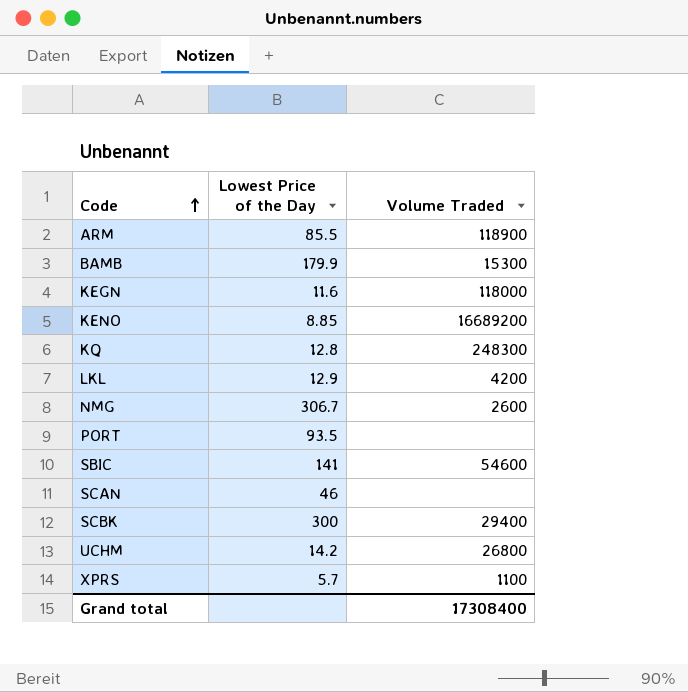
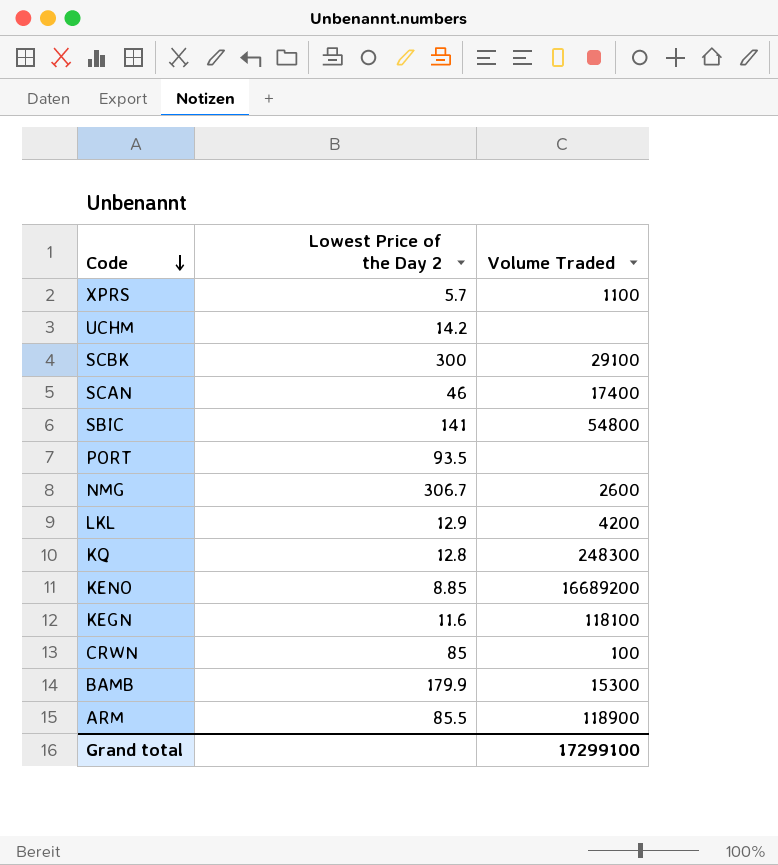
row order: Code ascending -> Code descending
column name: Lowest Price of the Day -> Lowest Price of the Day 2
UCHM | Volume Traded: 26800 -> none
SCBK | Volume Traded: 29400 -> 29100
SCAN | Volume Traded: none -> 17400
SBIC | Volume Traded: 54600 -> 54800
KEGN | Volume Traded: 118000 -> 118100
row CRWN: none -> 85 | 100
Grand total | Volume Traded: 17308400 -> 17299100

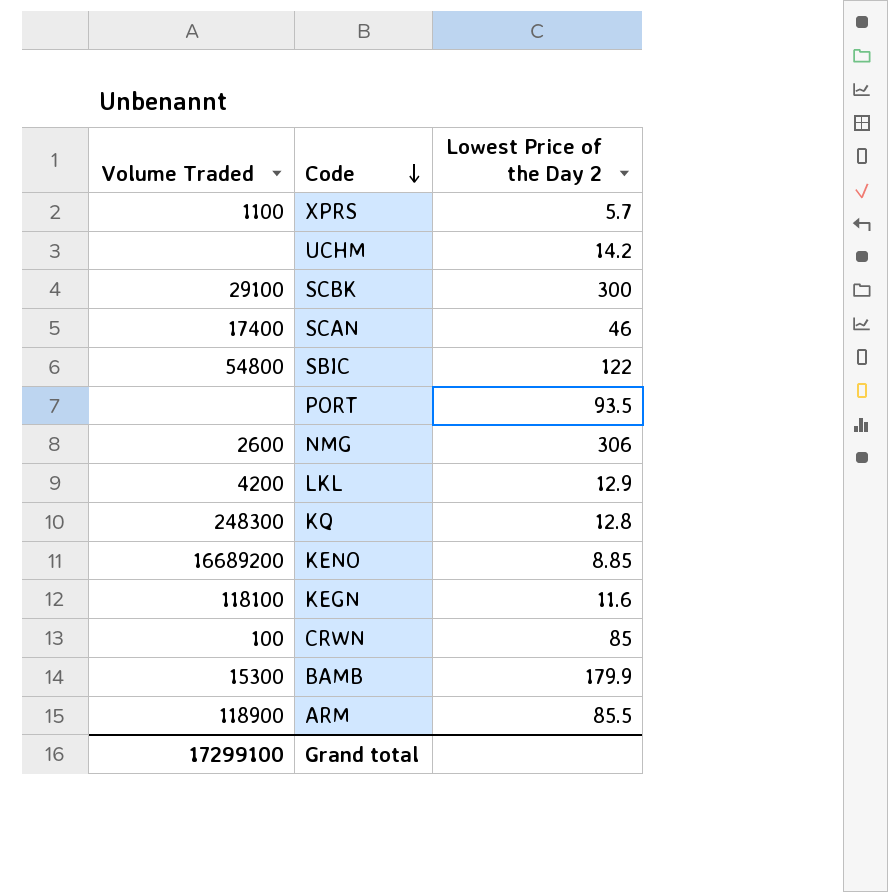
column Volume Traded | position: 3 -> 1
SBIC | Lowest Price of the Day 2: 141 -> 122
NMG | Lowest Price of the Day 2: 306.7 -> 306

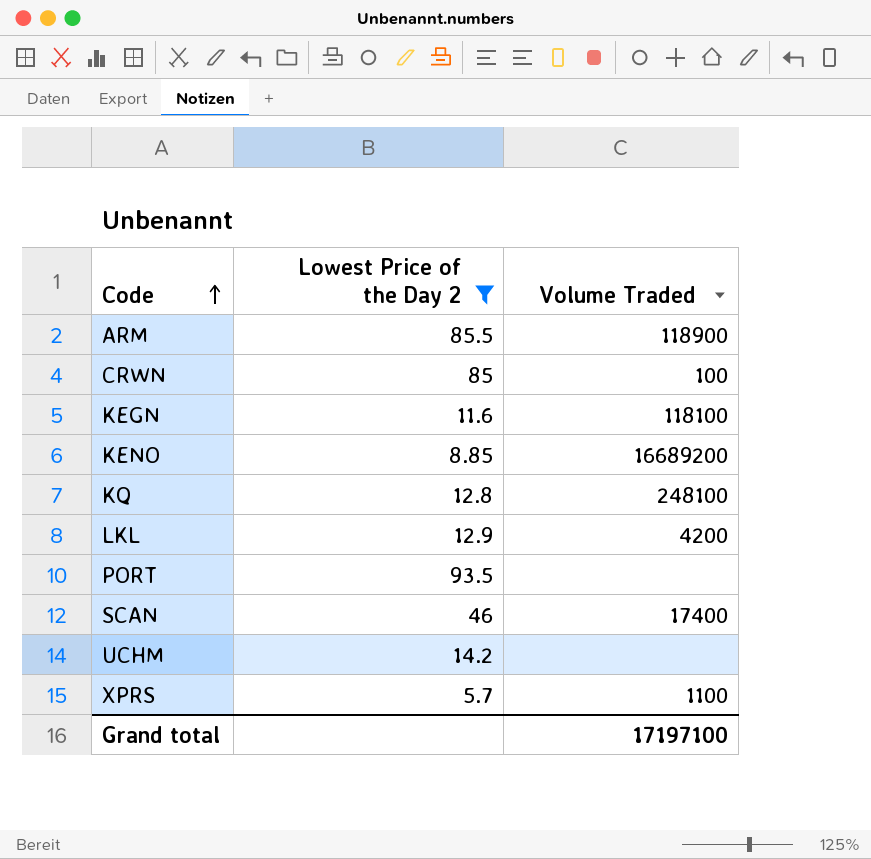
filter: none -> Lowest Price of the Day 2 <= 93.5
row order: Code descending -> Code ascending
column Volume Traded | position: 1 -> 3
KQ | Volume Traded: 248300 -> 248100
Grand total | Volume Traded: 17299100 -> 17197100

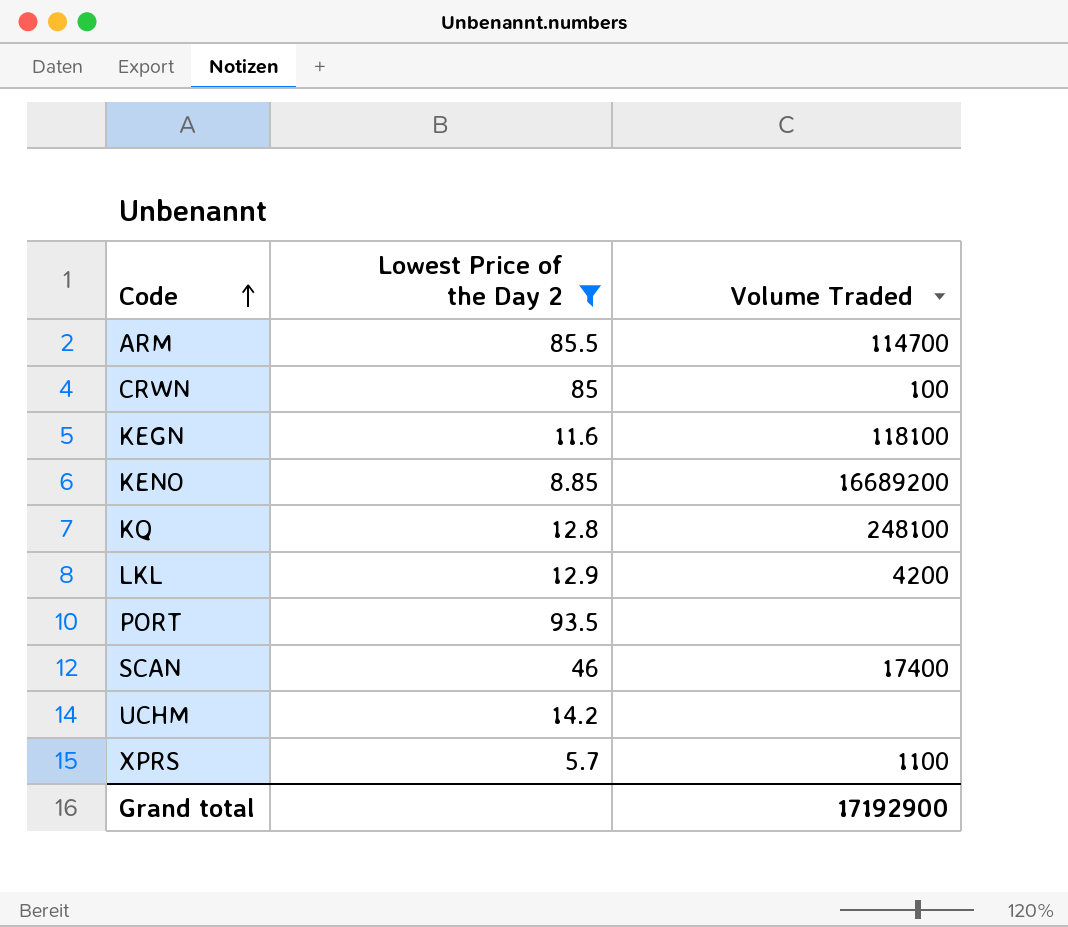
ARM | Volume Traded: 118900 -> 114700
Grand total | Volume Traded: 17197100 -> 17192900

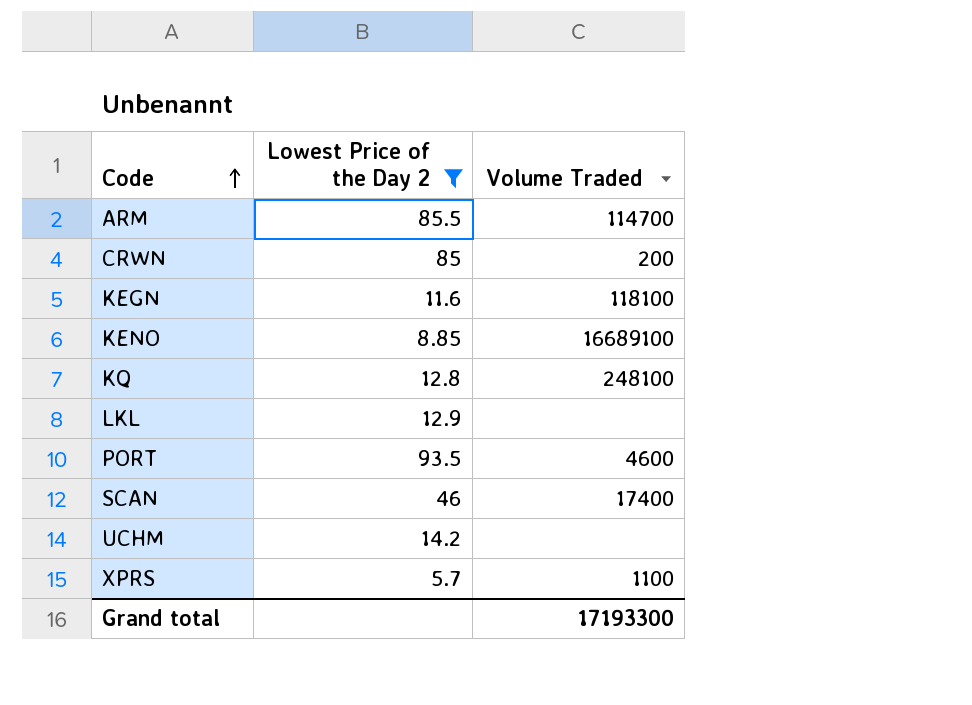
CRWN | Volume Traded: 100 -> 200
KENO | Volume Traded: 16689200 -> 16689100
LKL | Volume Traded: 4200 -> none
PORT | Volume Traded: none -> 4600
Grand total | Volume Traded: 17192900 -> 17193300

